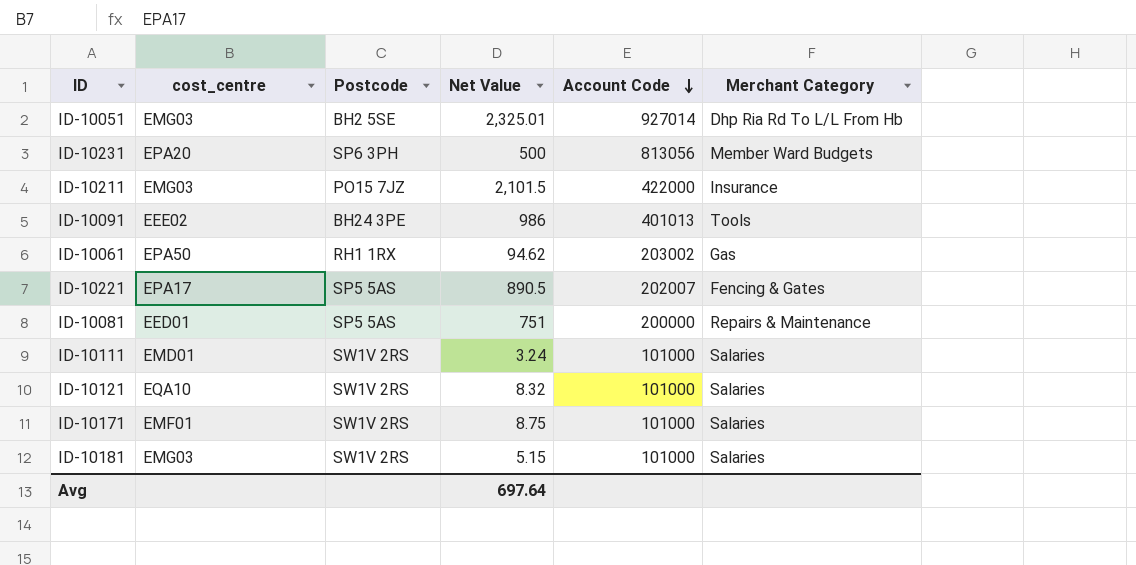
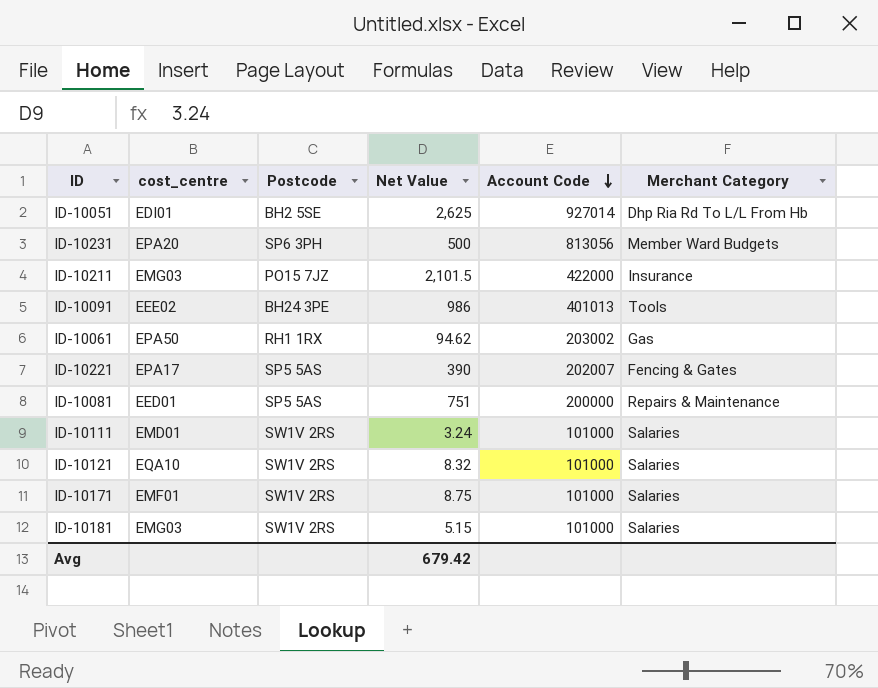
ID-10051 | cost_centre: EMG03 -> EDI01
ID-10051 | Net Value: 2,325.01 -> 2,625
ID-10221 | Net Value: 890.5 -> 390
Avg | Net Value: 697.64 -> 679.42

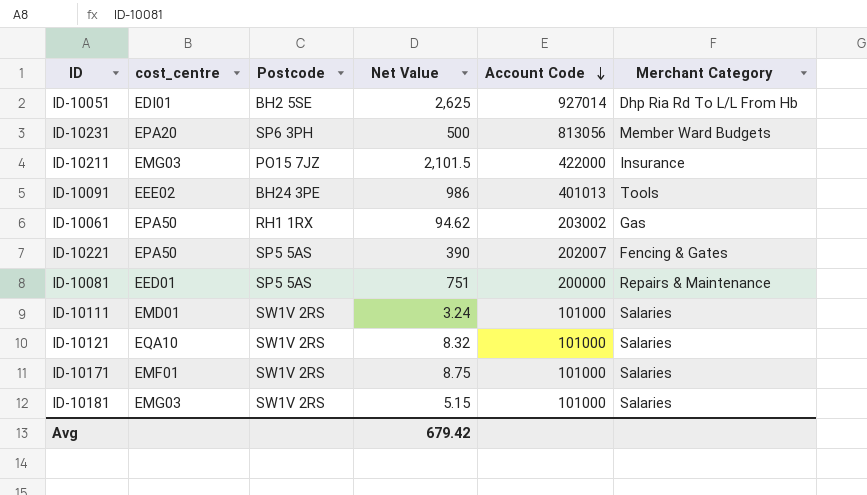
ID-10221 | cost_centre: EPA17 -> EPA50

